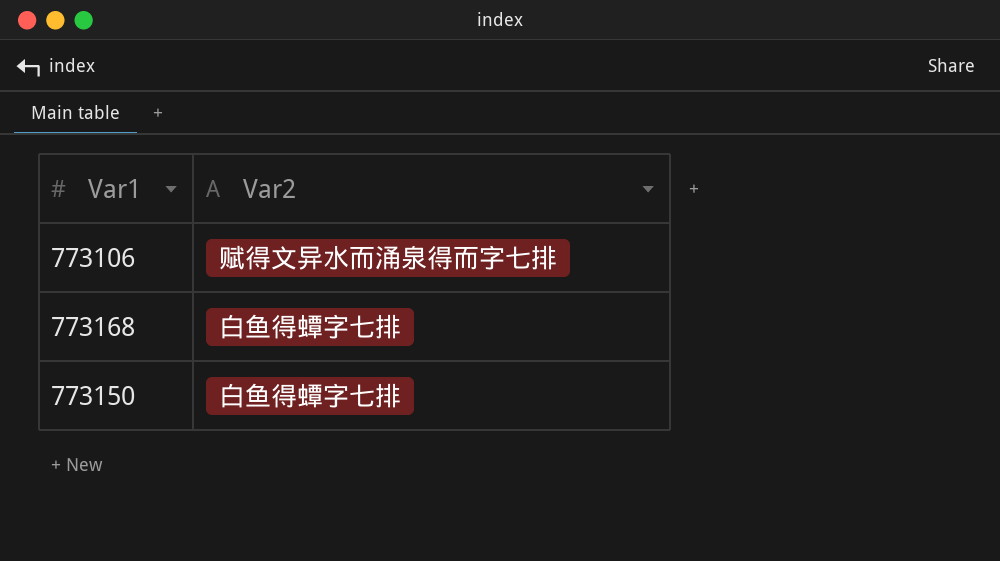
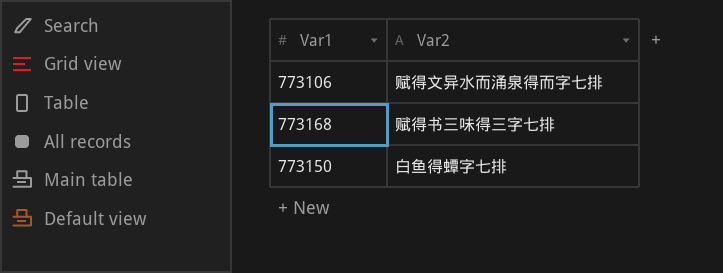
773168 | Var2: 白鱼得蟫字七排 -> 赋得书三味得三字七排

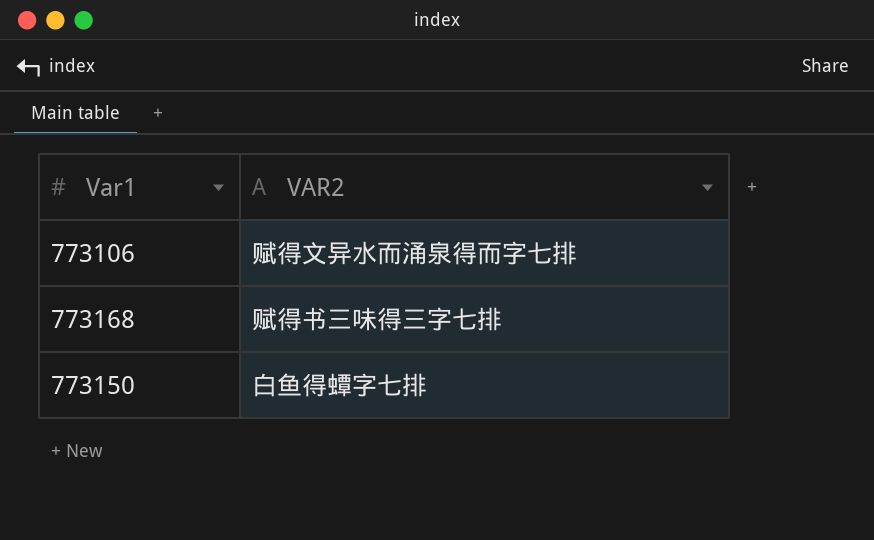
column name: Var2 -> VAR2

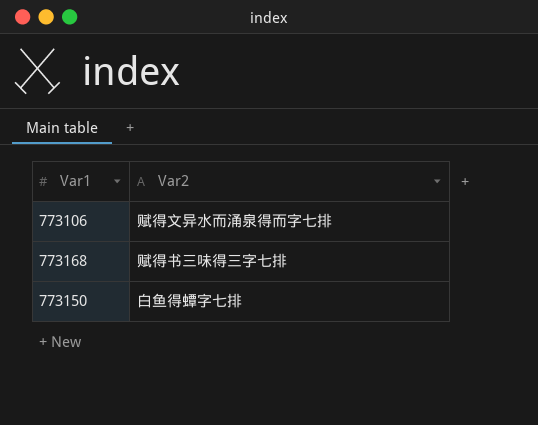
column name: VAR2 -> Var2

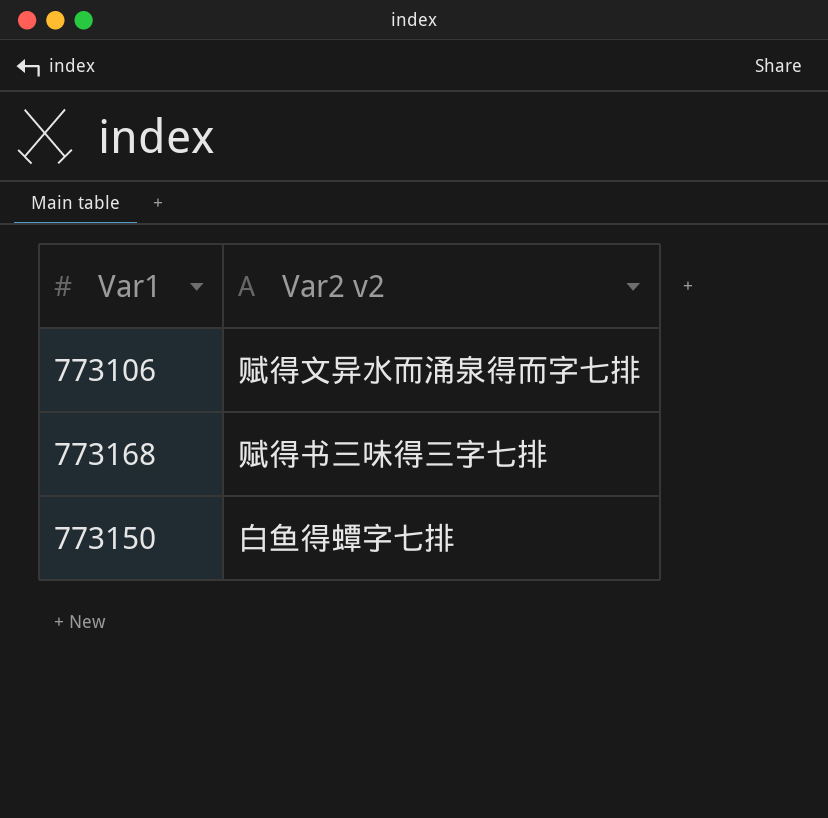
column name: Var2 -> Var2 v2

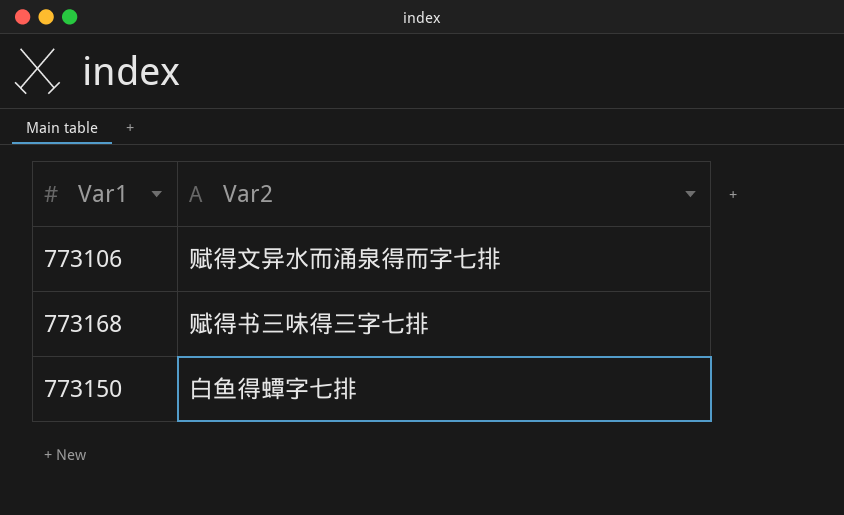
column name: Var2 v2 -> Var2

